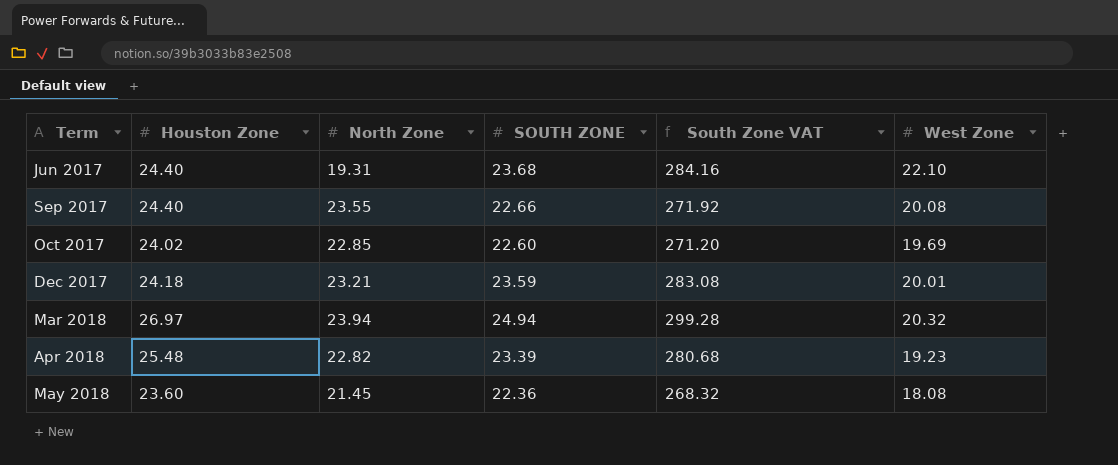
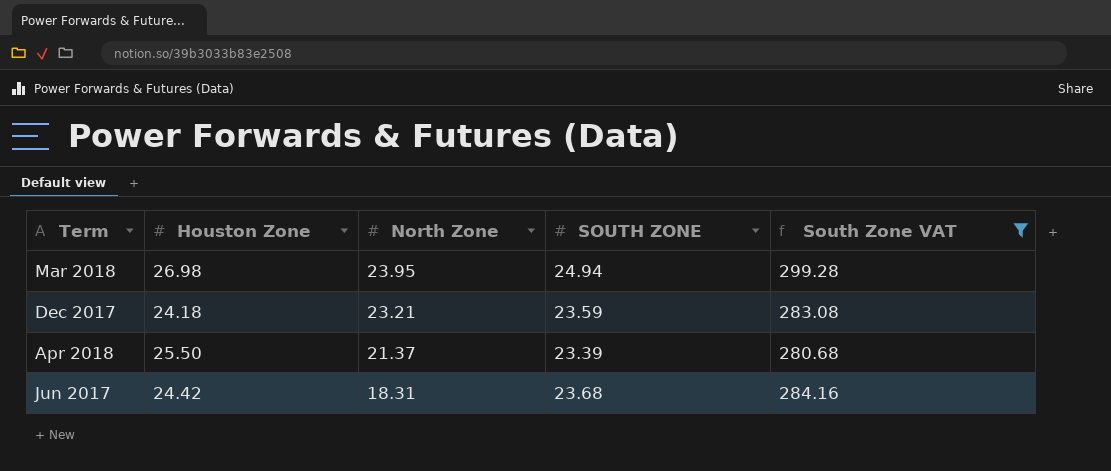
filter: none -> South Zone VAT >= 280.68
row order: Term ascending -> North Zone descending
column West Zone | position: 6 -> none
Mar 2018 | Houston Zone: 26.97 -> 26.98
Mar 2018 | North Zone: 23.94 -> 23.95
Apr 2018 | Houston Zone: 25.48 -> 25.50
Apr 2018 | North Zone: 22.82 -> 21.37
Jun 2017 | Houston Zone: 24.40 -> 24.42
Jun 2017 | North Zone: 19.31 -> 18.31

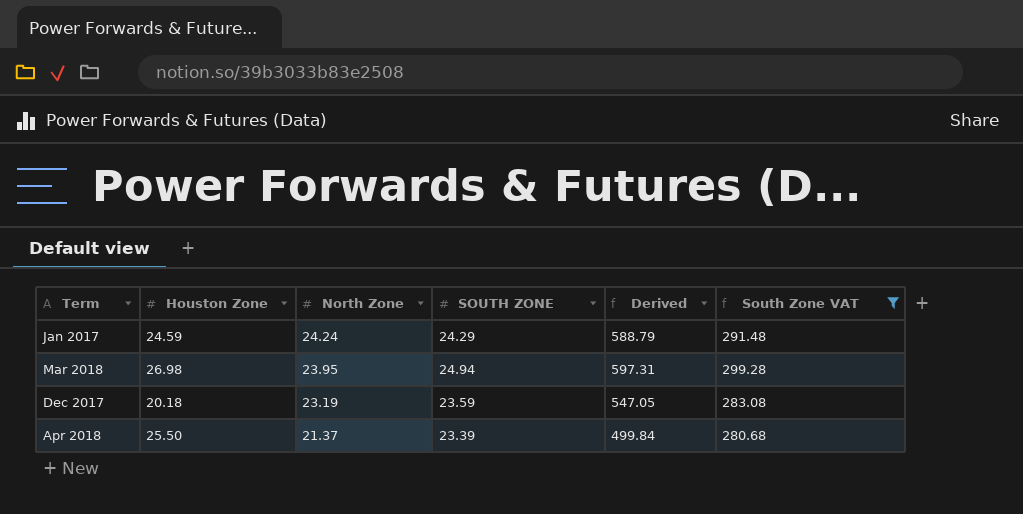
column Derived | formula: none -> [North Zone] * [SOUTH ZONE]
row Jun 2017: 24.42 | 18.31 | 23.68 | 284.16 -> none
row Jan 2017: none -> 24.59 | 24.24 | 24.29 | 588.79 | 291.48
Dec 2017 | Houston Zone: 24.18 -> 20.18
Dec 2017 | North Zone: 23.21 -> 23.19

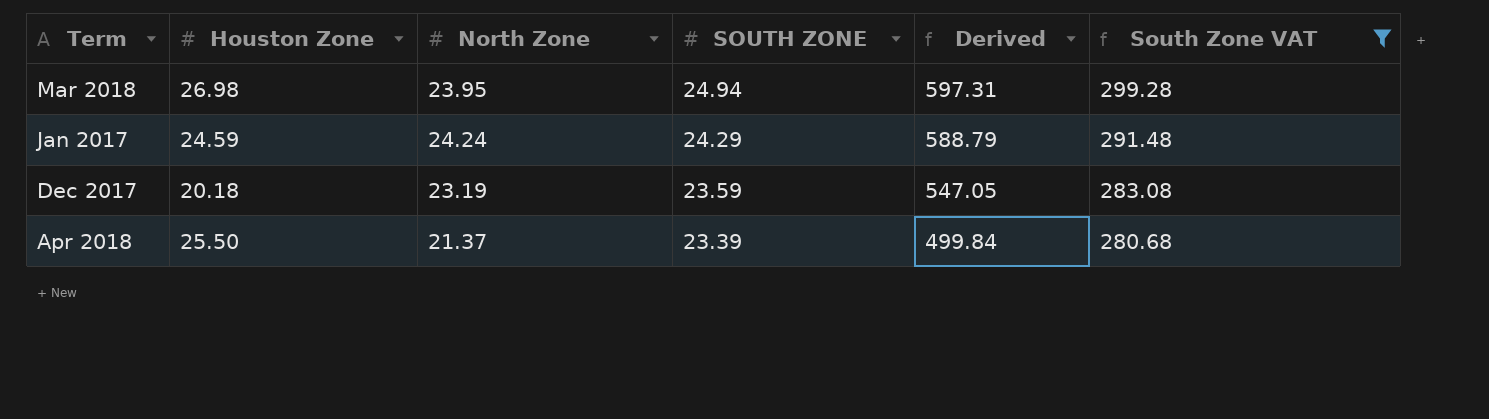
row order: North Zone descending -> SOUTH ZONE descending

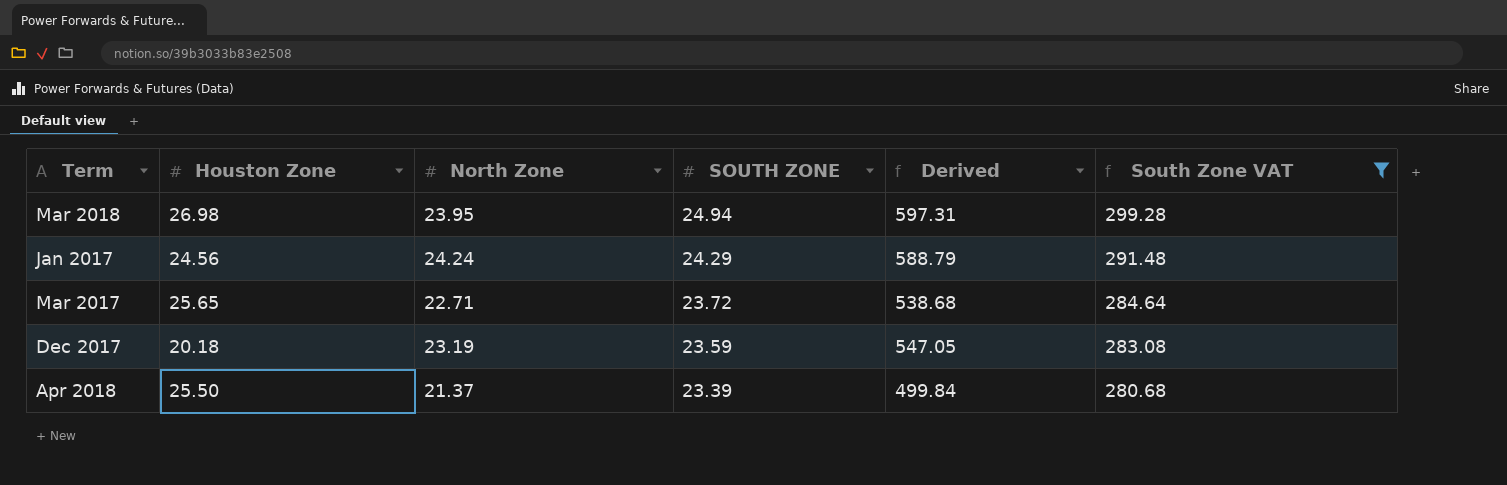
Jan 2017 | Houston Zone: 24.59 -> 24.56
row Mar 2017: none -> 25.65 | 22.71 | 23.72 | 538.68 | 284.64

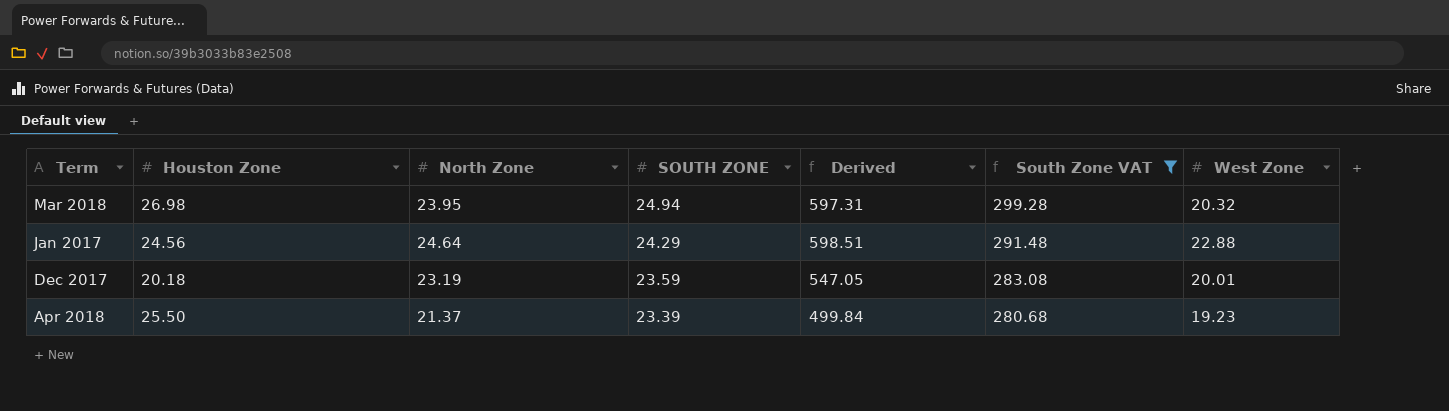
column West Zone | position: none -> 7
row Mar 2017: 25.65 | 22.71 | 23.72 | 538.68 | 284.64 -> none
Jan 2017 | North Zone: 24.24 -> 24.64
Jan 2017 | Derived: 588.79 -> 598.51

